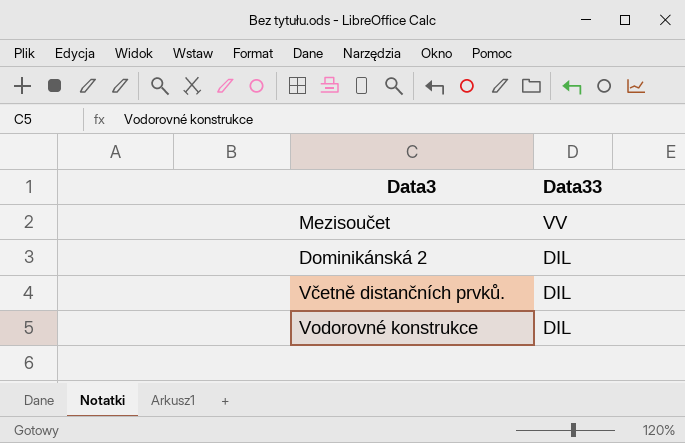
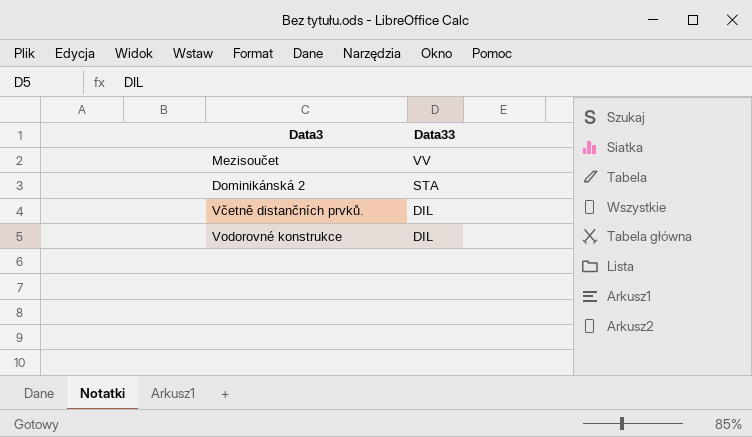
Dominikánská 2 | Data33: DIL -> STA

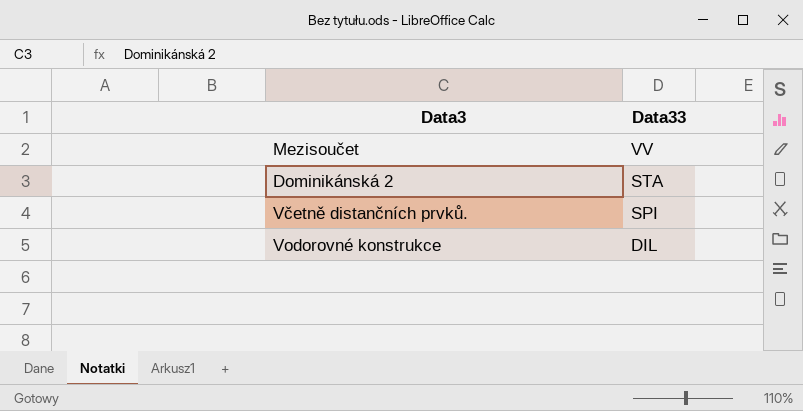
Včetně distančních prvků. | Data33: DIL -> SPI

